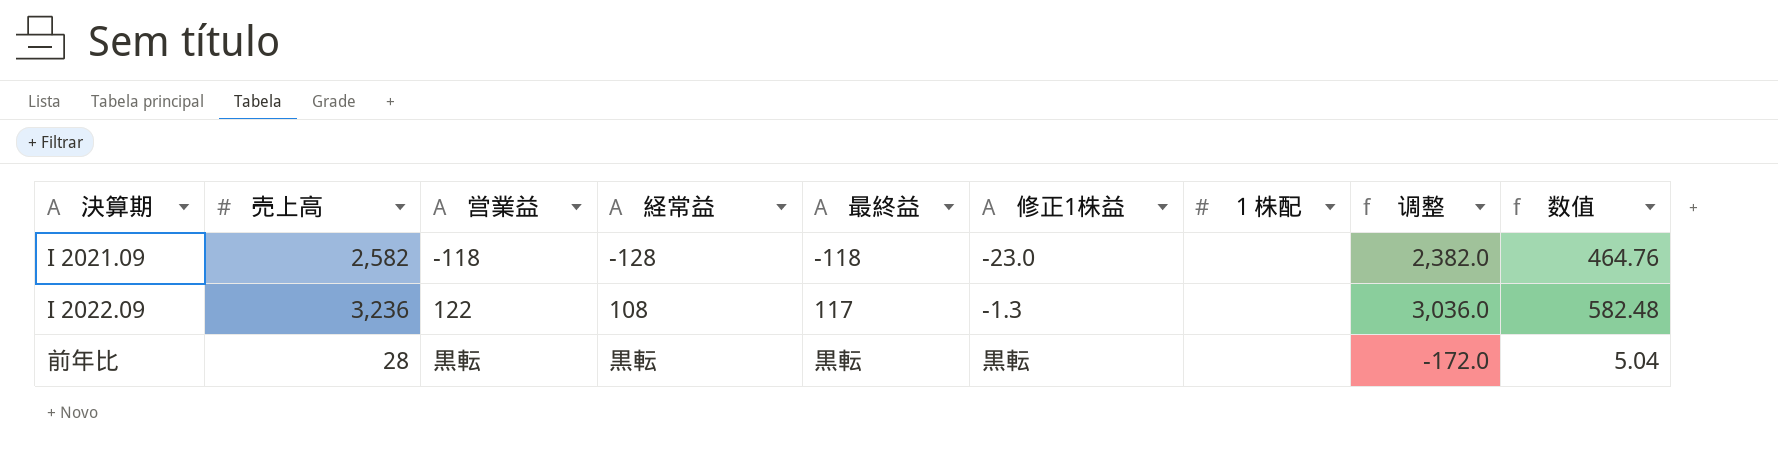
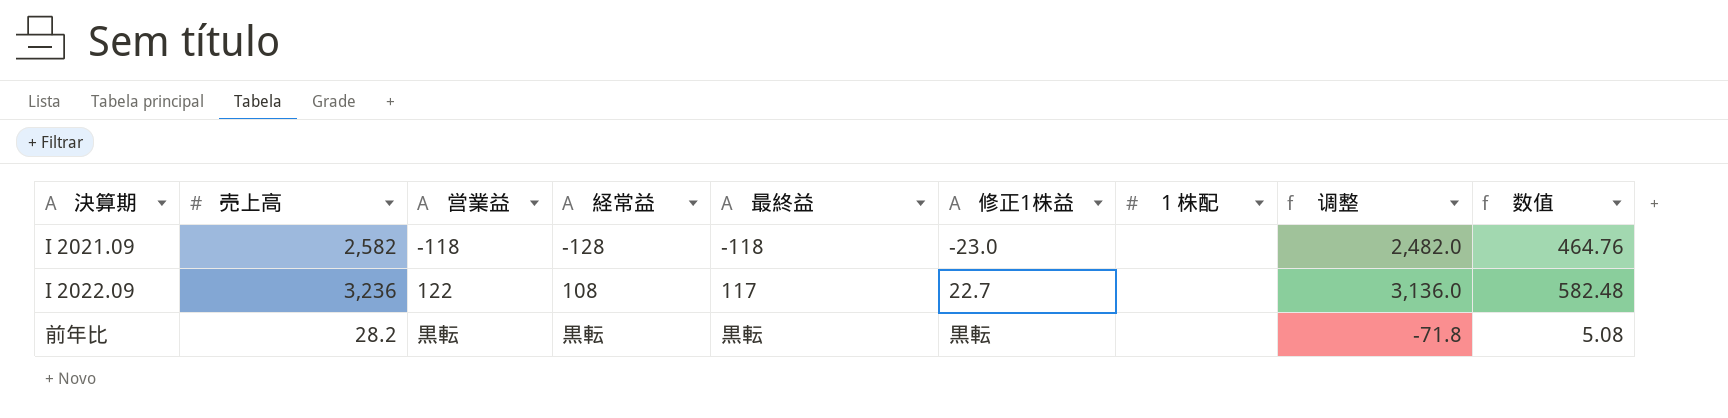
column 调整 | formula: [売上高] - 200 -> [売上高] - 100
I 2022.09 | 修正1株益: -1.3 -> 22.7
前年比 | 売上高: 28 -> 28.2
前年比 | 数值: 5.04 -> 5.08

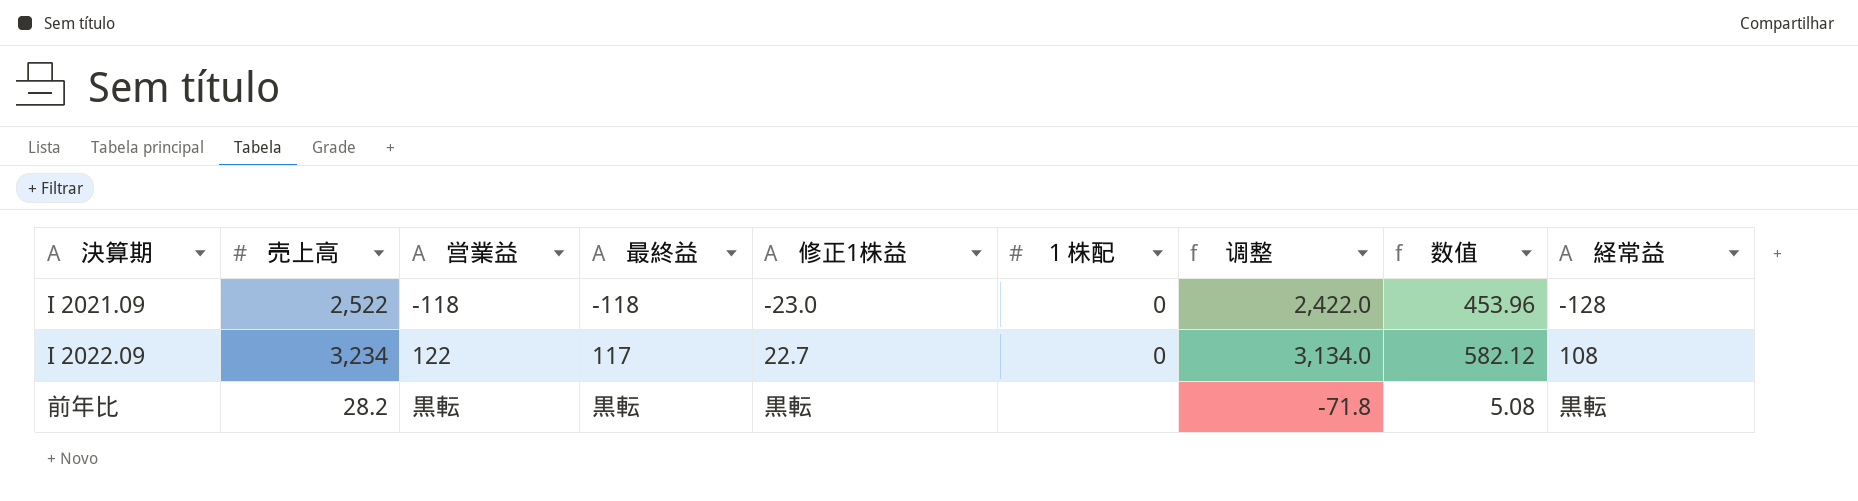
column 経常益 | position: 4 -> 9
I 2021.09 | 売上高: 2,582 -> 2,522
I 2021.09 | １株配: none -> 0
I 2021.09 | 调整: 2,482.0 -> 2,422.0
I 2021.09 | 数值: 464.76 -> 453.96
I 2022.09 | 売上高: 3,236 -> 3,234
I 2022.09 | １株配: none -> 0
I 2022.09 | 调整: 3,136.0 -> 3,134.0
I 2022.09 | 数值: 582.48 -> 582.12

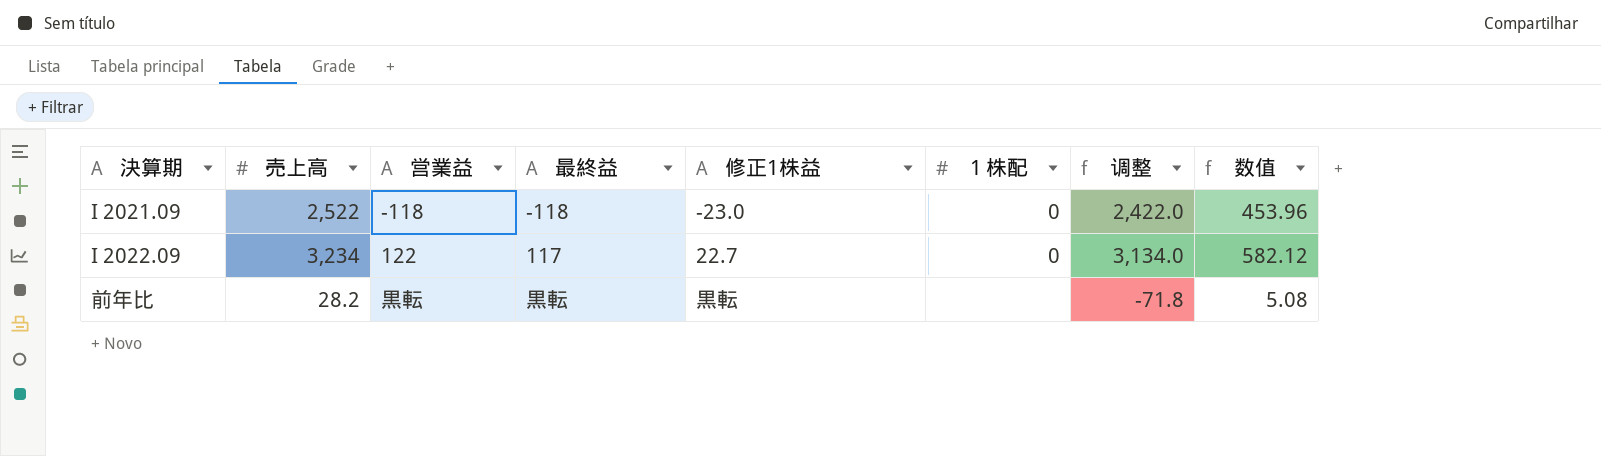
column 経常益 | position: 9 -> none

